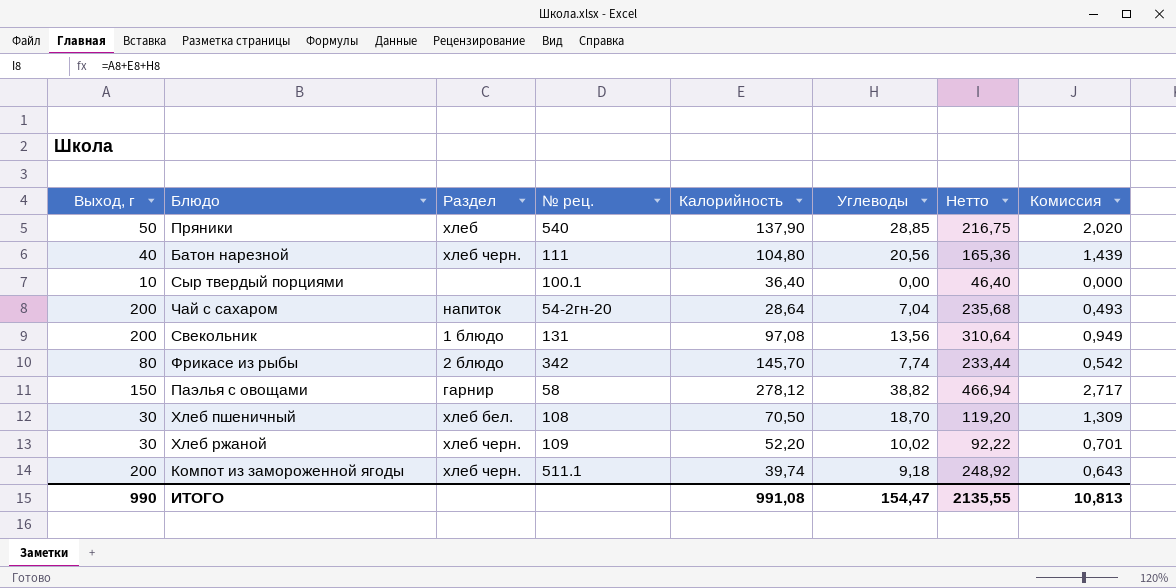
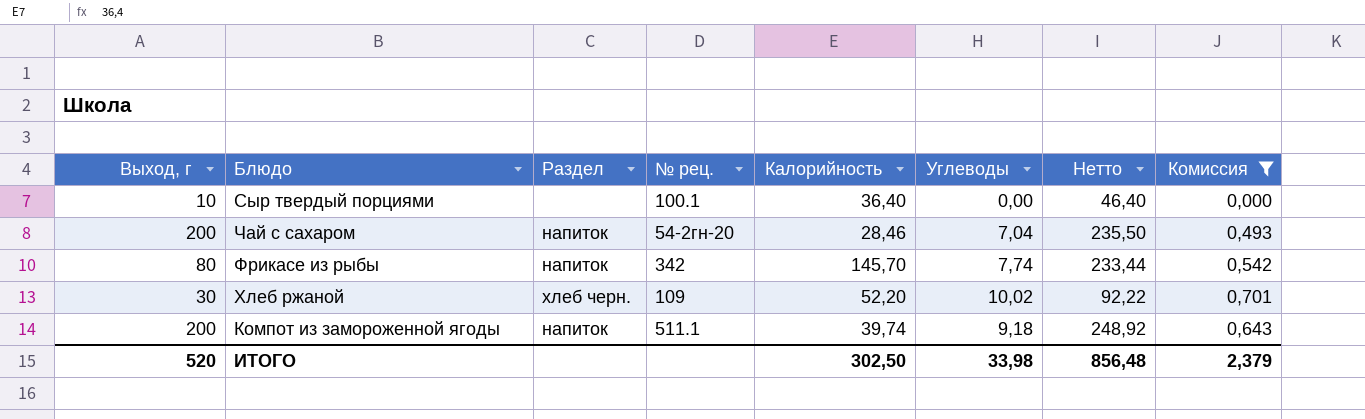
filter: none -> Комиссия <= 0,701
Чай с сахаром | Калорийность: 28,64 -> 28,46
Чай с сахаром | Нетто: 235,68 -> 235,50
Фрикасе из рыбы | Раздел: 2 блюдо -> напиток
Компот из замороженной ягоды | Раздел: хлеб черн. -> напиток
ИТОГО | Выход, г: 990 -> 520
ИТОГО | Калорийность: 991,08 -> 302,50
ИТОГО | Углеводы: 154,47 -> 33,98
ИТОГО | Нетто: 2135,55 -> 856,48
ИТОГО | Комиссия: 10,813 -> 2,379

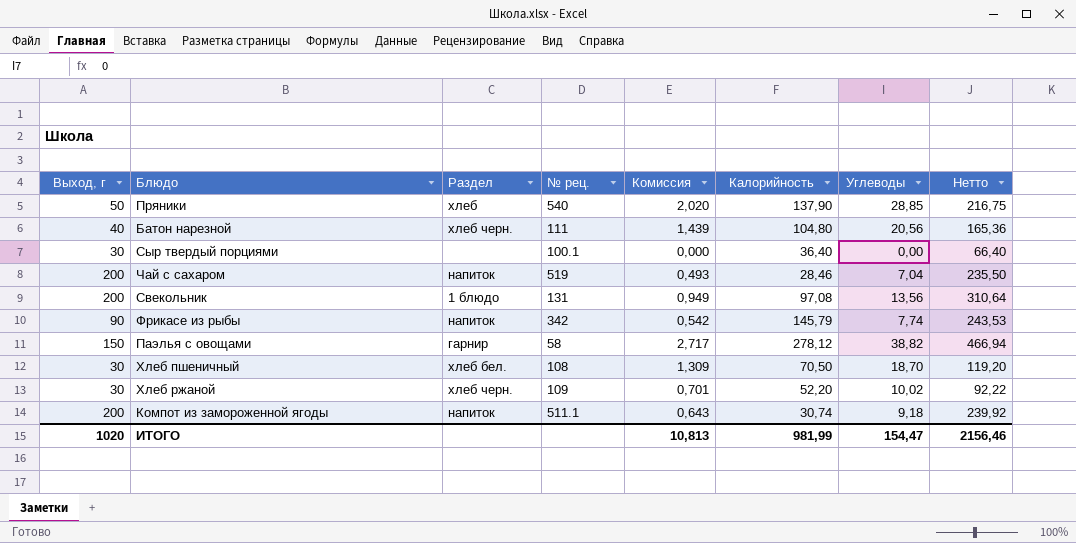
filter: Комиссия <= 0,701 -> none
column Комиссия | position: 8 -> 5
Сыр твердый порциями | Выход, г: 10 -> 30
Сыр твердый порциями | Нетто: 46,40 -> 66,40
Чай с сахаром | № рец.: 54-2гн-20 -> 519
Фрикасе из рыбы | Выход, г: 80 -> 90
Фрикасе из рыбы | Калорийность: 145,70 -> 145,79
Фрикасе из рыбы | Нетто: 233,44 -> 243,53
Компот из замороженной ягоды | Калорийность: 39,74 -> 30,74
Компот из замороженной ягоды | Нетто: 248,92 -> 239,92
ИТОГО | Выход, г: 520 -> 1020
ИТОГО | Комиссия: 2,379 -> 10,813
ИТОГО | Калорийность: 302,50 -> 981,99
ИТОГО | Углеводы: 33,98 -> 154,47
ИТОГО | Нетто: 856,48 -> 2156,46

